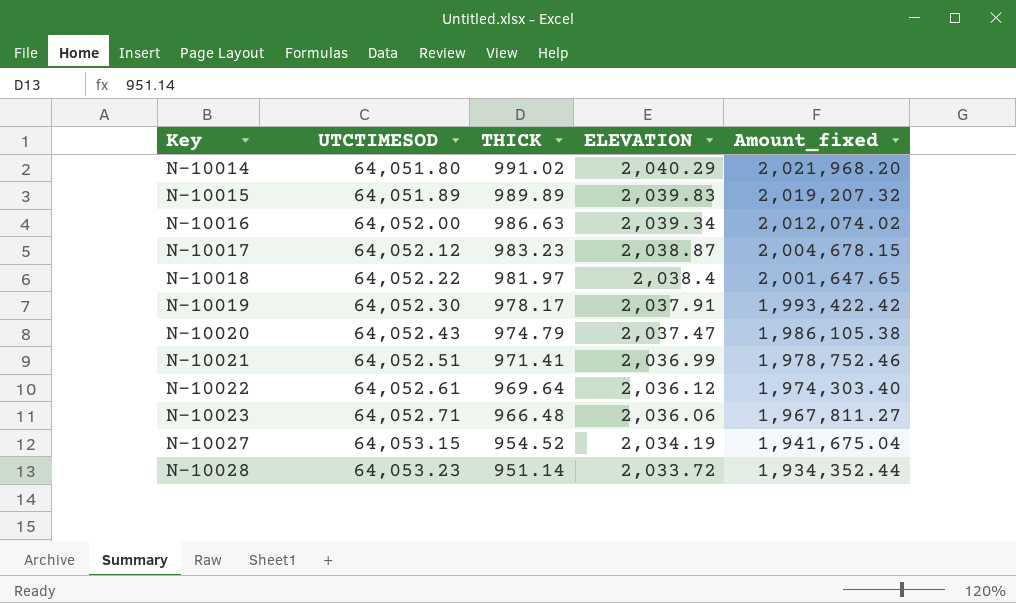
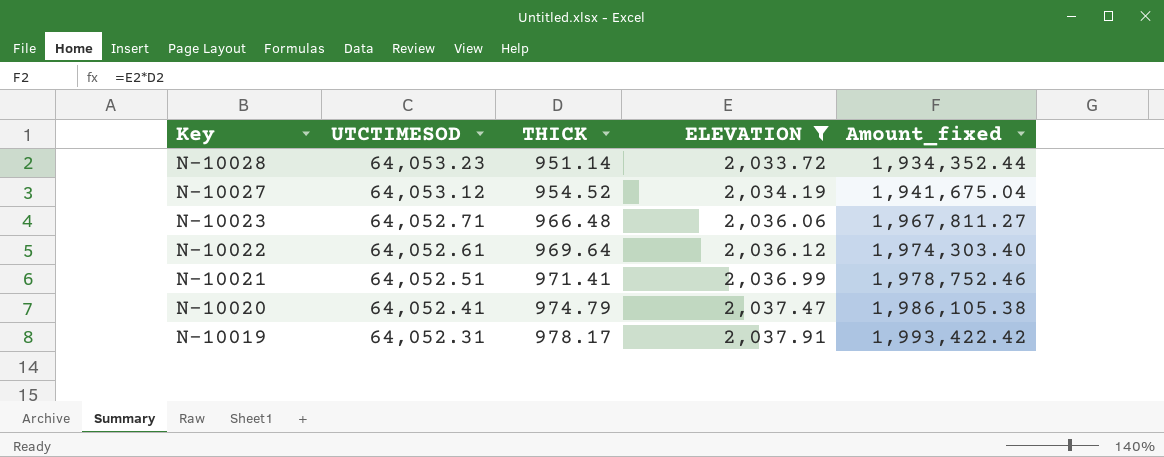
filter: none -> ELEVATION <= 2,037.91
row order: Key ascending -> Key descending
N-10027 | UTCTIMESOD: 64,053.15 -> 64,053.12
N-10020 | UTCTIMESOD: 64,052.43 -> 64,052.41
N-10019 | UTCTIMESOD: 64,052.30 -> 64,052.31

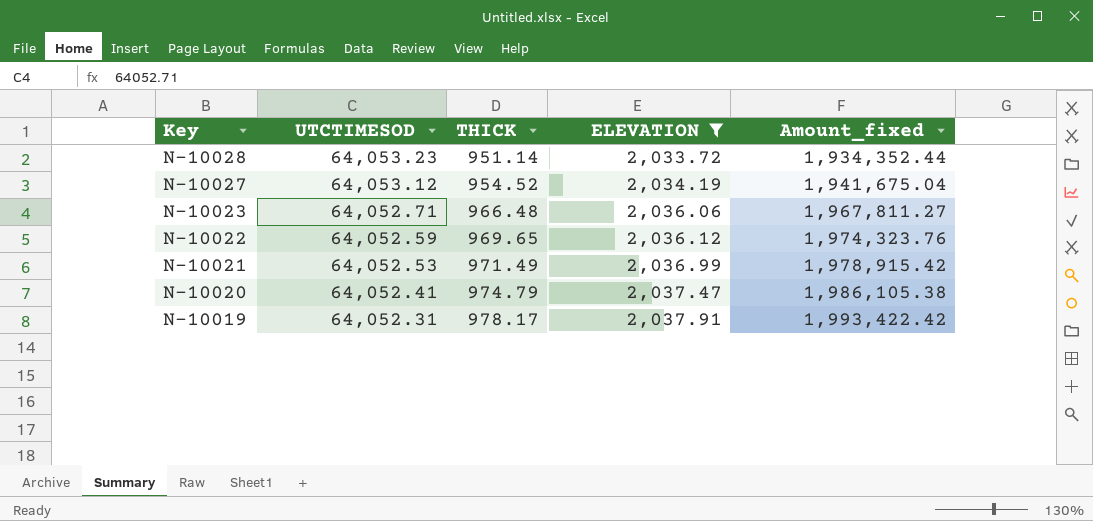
N-10022 | UTCTIMESOD: 64,052.61 -> 64,052.59
N-10022 | THICK: 969.64 -> 969.65
N-10022 | Amount_fixed: 1,974,303.40 -> 1,974,323.76
N-10021 | UTCTIMESOD: 64,052.51 -> 64,052.53
N-10021 | THICK: 971.41 -> 971.49
N-10021 | Amount_fixed: 1,978,752.46 -> 1,978,915.42

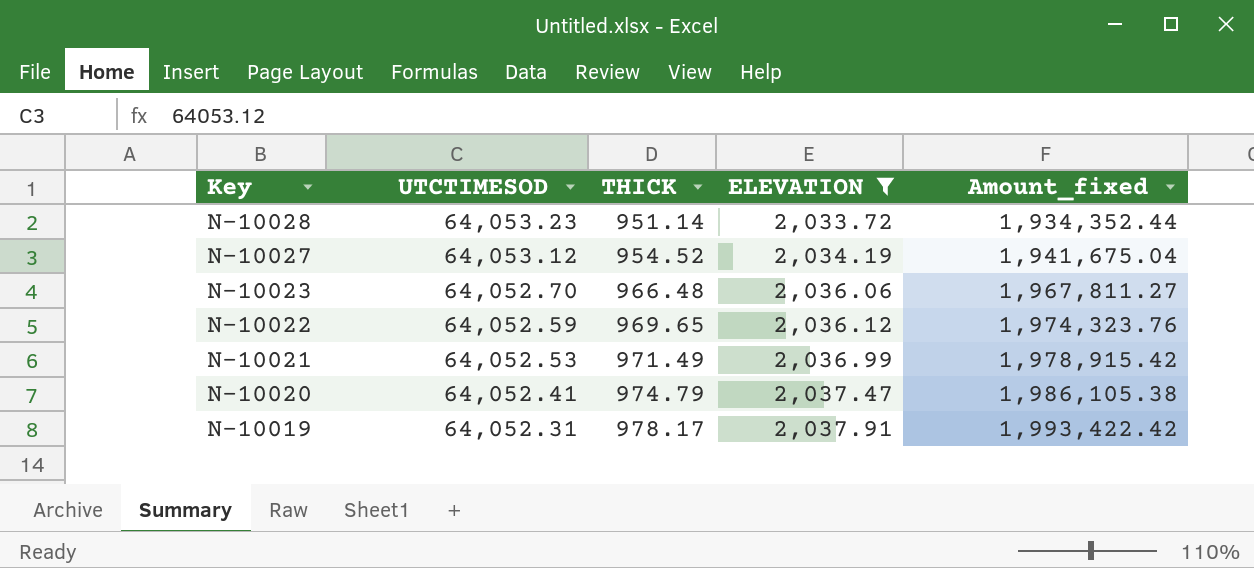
N-10023 | UTCTIMESOD: 64,052.71 -> 64,052.70

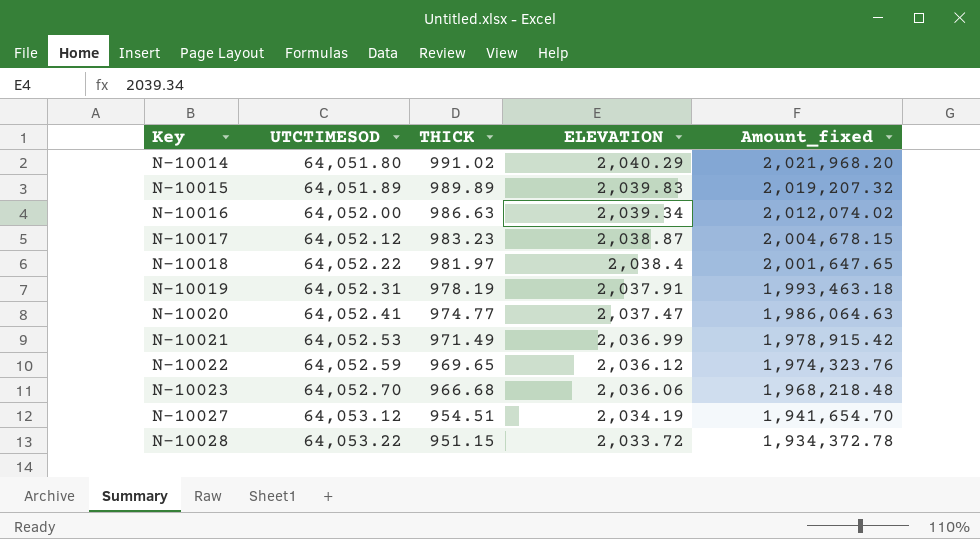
filter: ELEVATION <= 2,037.91 -> none
row order: Key descending -> Key ascending
N-10019 | THICK: 978.17 -> 978.19
N-10019 | Amount_fixed: 1,993,422.42 -> 1,993,463.18
N-10020 | THICK: 974.79 -> 974.77
N-10020 | Amount_fixed: 1,986,105.38 -> 1,986,064.63
N-10023 | THICK: 966.48 -> 966.68
N-10023 | Amount_fixed: 1,967,811.27 -> 1,968,218.48
N-10027 | THICK: 954.52 -> 954.51
N-10027 | Amount_fixed: 1,941,675.04 -> 1,941,654.70
N-10028 | UTCTIMESOD: 64,053.23 -> 64,053.22
N-10028 | THICK: 951.14 -> 951.15
N-10028 | Amount_fixed: 1,934,352.44 -> 1,934,372.78

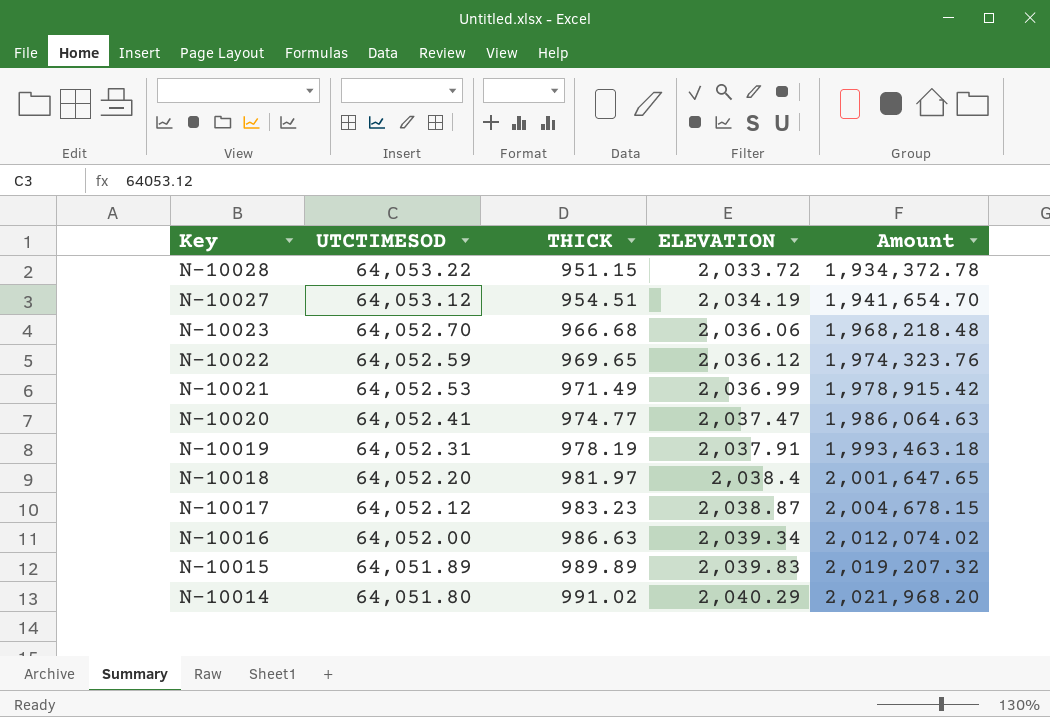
row order: Key ascending -> Key descending
column name: Amount_fixed -> Amount
N-10018 | UTCTIMESOD: 64,052.22 -> 64,052.20

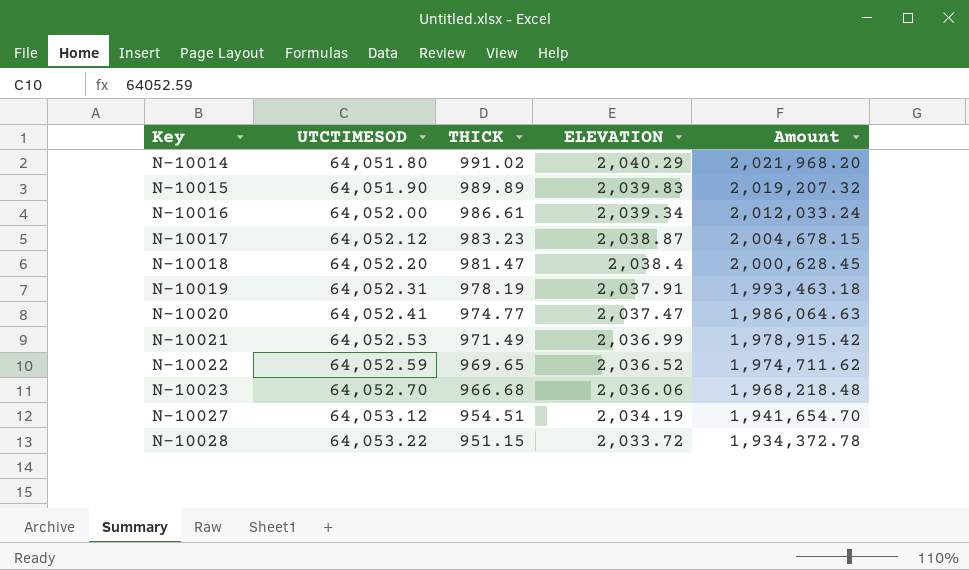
row order: Key descending -> Key ascending
N-10015 | UTCTIMESOD: 64,051.89 -> 64,051.90
N-10016 | THICK: 986.63 -> 986.61
N-10016 | Amount: 2,012,074.02 -> 2,012,033.24
N-10018 | THICK: 981.97 -> 981.47
N-10018 | Amount: 2,001,647.65 -> 2,000,628.45
N-10022 | ELEVATION: 2,036.12 -> 2,036.52
N-10022 | Amount: 1,974,323.76 -> 1,974,711.62

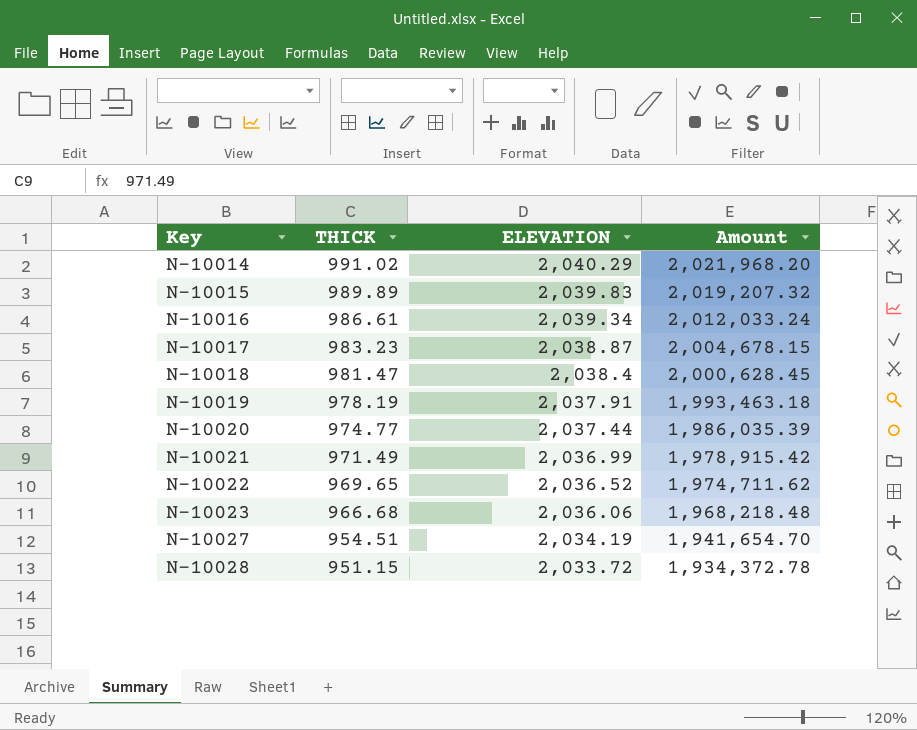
column UTCTIMESOD | position: 2 -> none
N-10020 | ELEVATION: 2,037.47 -> 2,037.44
N-10020 | Amount: 1,986,064.63 -> 1,986,035.39

